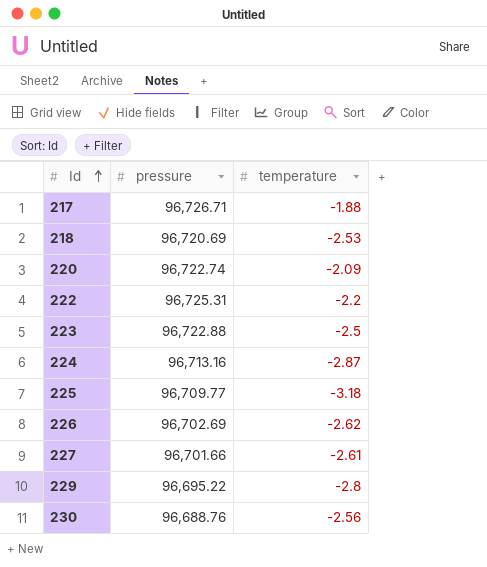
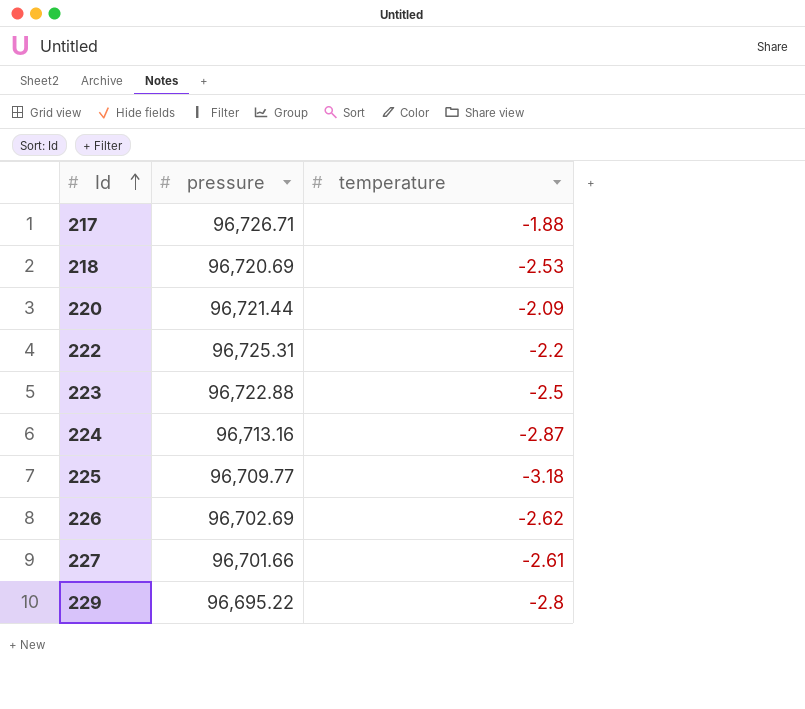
row 230: 96,688.76 | -2.56 -> none
220 | pressure: 96,722.74 -> 96,721.44

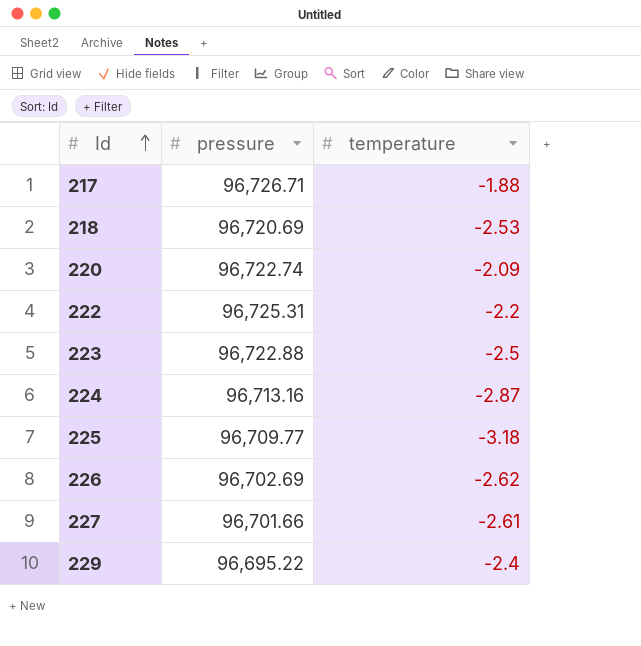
220 | pressure: 96,721.44 -> 96,722.74
229 | temperature: -2.8 -> -2.4

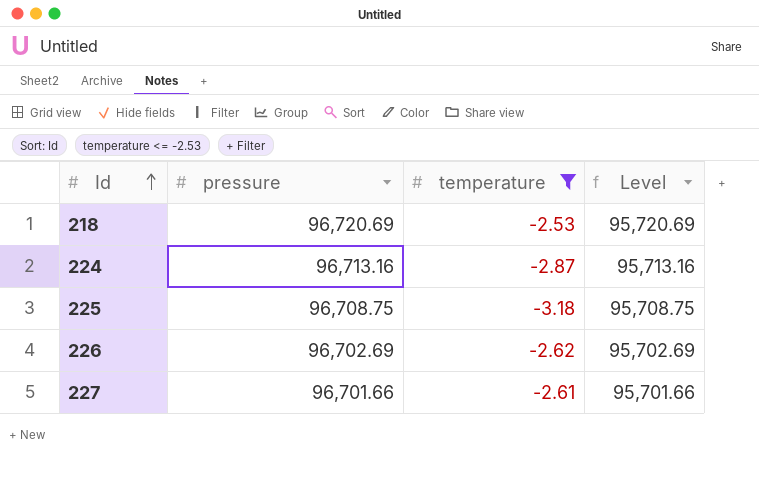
filter: none -> temperature <= -2.53
column Level | formula: none -> [pressure] - 1000
225 | pressure: 96,709.77 -> 96,708.75

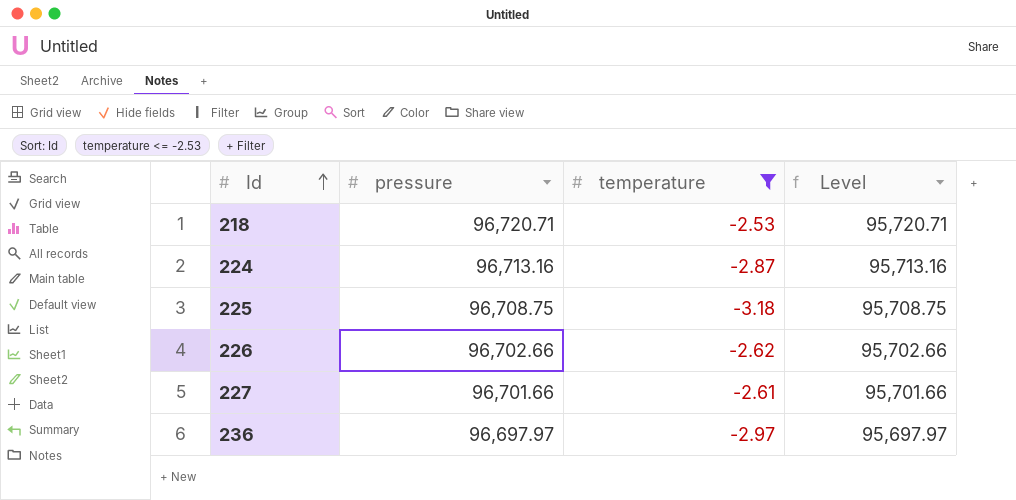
218 | pressure: 96,720.69 -> 96,720.71
218 | Level: 95,720.69 -> 95,720.71
226 | pressure: 96,702.69 -> 96,702.66
226 | Level: 95,702.69 -> 95,702.66
row 236: none -> 96,697.97 | -2.97 | 95,697.97

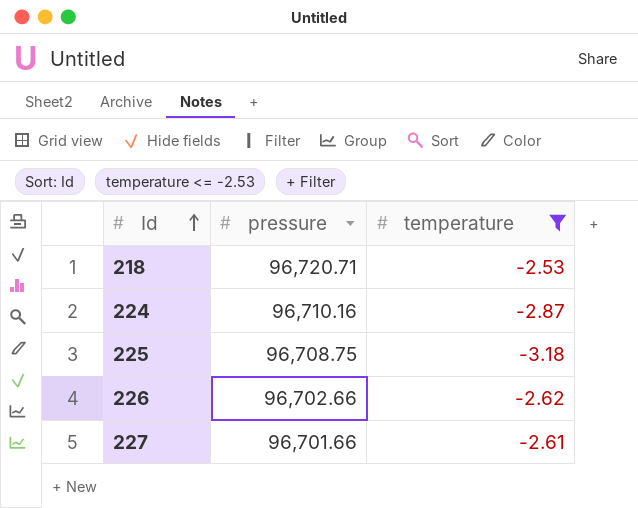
column Level | formula: [pressure] - 1000 -> none
row 236: 96,697.97 | -2.97 | 95,697.97 -> none
224 | pressure: 96,713.16 -> 96,710.16

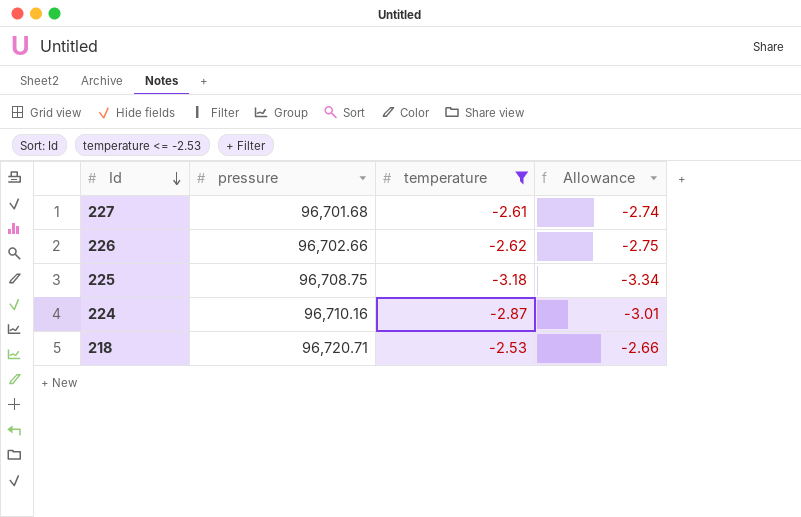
row order: Id ascending -> Id descending
column Allowance | formula: none -> [temperature] * 1.05
227 | pressure: 96,701.66 -> 96,701.68

